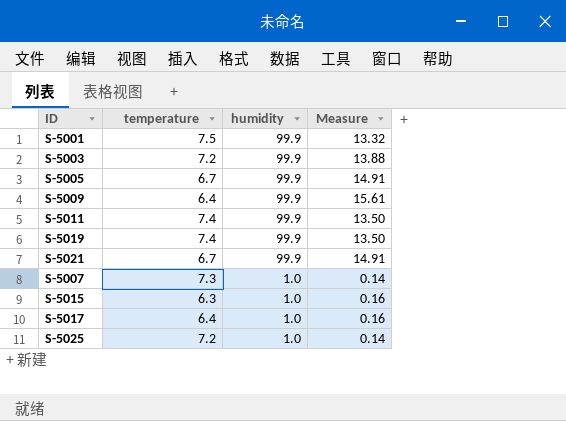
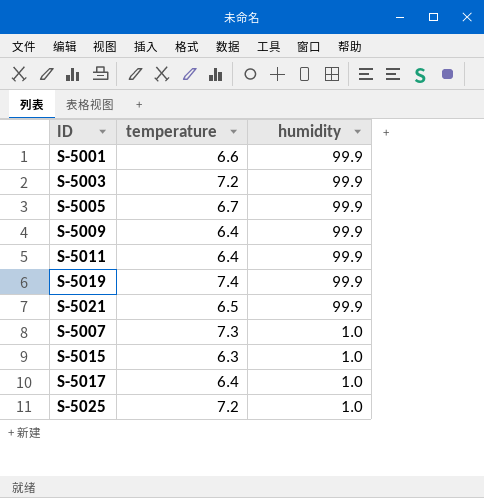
column Measure | formula: [humidity] / [temperature] -> none
S-5001 | temperature: 7.5 -> 6.6
S-5011 | temperature: 7.4 -> 6.4
S-5021 | temperature: 6.7 -> 6.5

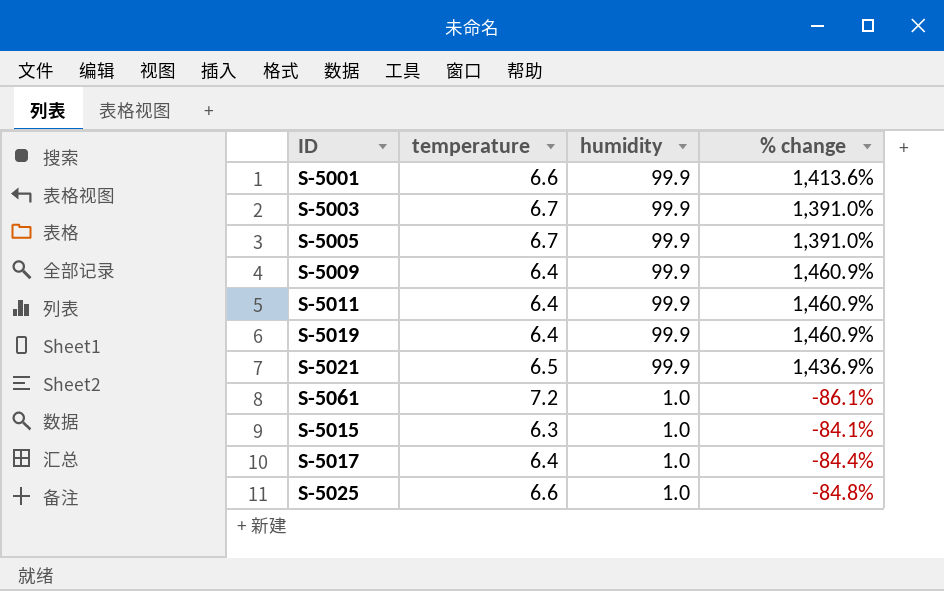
column % change | formula: none -> ([humidity] - [temperature]) / [temperature]
row S-5007: 7.3 | 1.0 -> none
S-5003 | temperature: 7.2 -> 6.7
S-5019 | temperature: 7.4 -> 6.4
row S-5061: none -> 7.2 | 1.0 | -86.1%
S-5025 | temperature: 7.2 -> 6.6

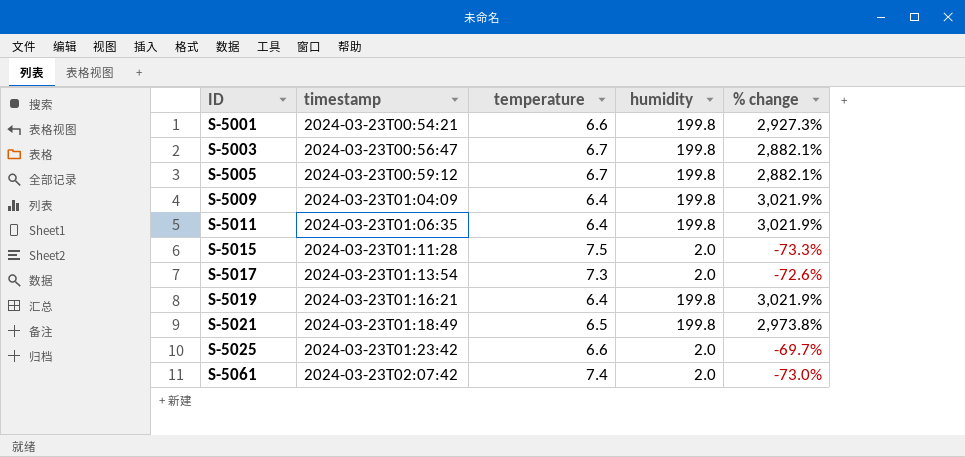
row order: humidity descending -> ID ascending
column timestamp | position: none -> 2
S-5001 | humidity: 99.9 -> 199.8
S-5001 | % change: 1,413.6% -> 2,927.3%
S-5003 | humidity: 99.9 -> 199.8
S-5003 | % change: 1,391.0% -> 2,882.1%
S-5005 | humidity: 99.9 -> 199.8
S-5005 | % change: 1,391.0% -> 2,882.1%
S-5009 | humidity: 99.9 -> 199.8
S-5009 | % change: 1,460.9% -> 3,021.9%
S-5011 | humidity: 99.9 -> 199.8
S-5011 | % change: 1,460.9% -> 3,021.9%
S-5015 | temperature: 6.3 -> 7.5
S-5015 | humidity: 1.0 -> 2.0
S-5015 | % change: -84.1% -> -73.3%
S-5017 | temperature: 6.4 -> 7.3
S-5017 | humidity: 1.0 -> 2.0
S-5017 | % change: -84.4% -> -72.6%
S-5019 | humidity: 99.9 -> 199.8
S-5019 | % change: 1,460.9% -> 3,021.9%
S-5021 | humidity: 99.9 -> 199.8
S-5021 | % change: 1,436.9% -> 2,973.8%
S-5025 | humidity: 1.0 -> 2.0
S-5025 | % change: -84.8% -> -69.7%
S-5061 | temperature: 7.2 -> 7.4
S-5061 | humidity: 1.0 -> 2.0
S-5061 | % change: -86.1% -> -73.0%

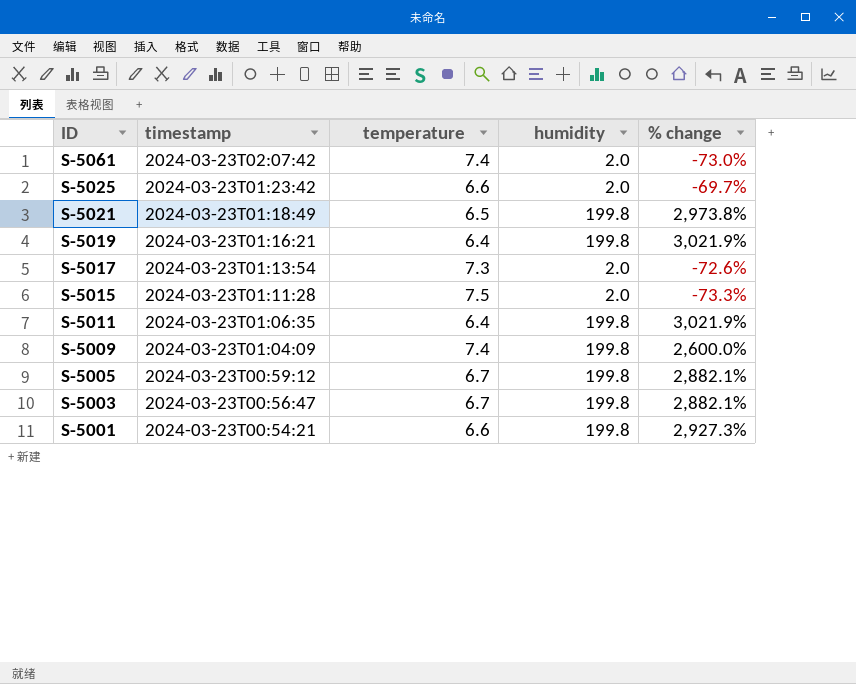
row order: ID ascending -> ID descending
S-5009 | temperature: 6.4 -> 7.4
S-5009 | % change: 3,021.9% -> 2,600.0%

